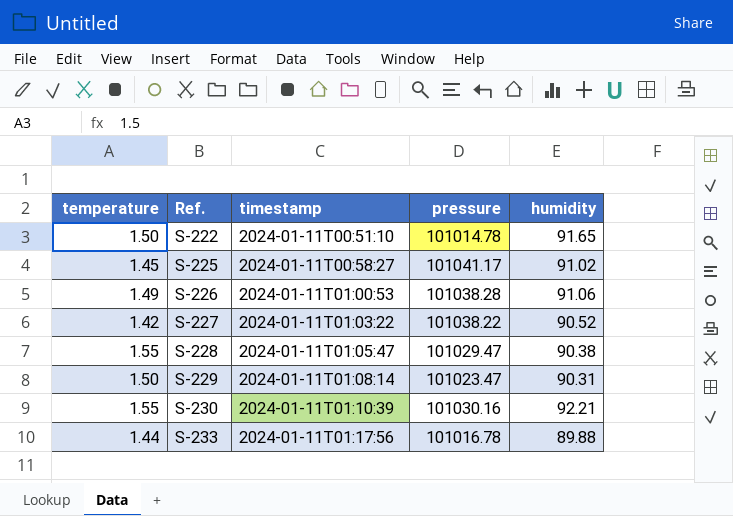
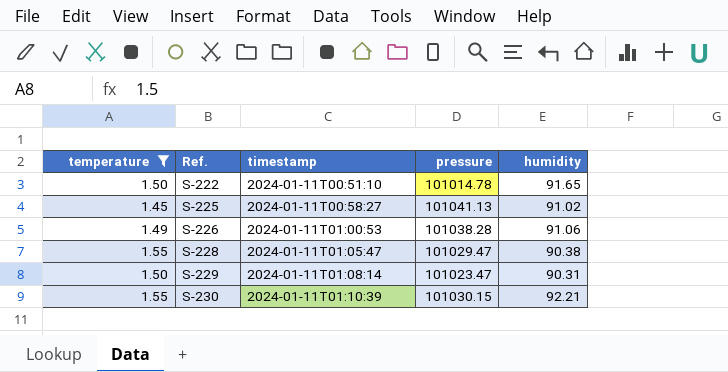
filter: none -> temperature >= 1.45
S-225 | pressure: 101041.17 -> 101041.13
S-230 | pressure: 101030.16 -> 101030.15

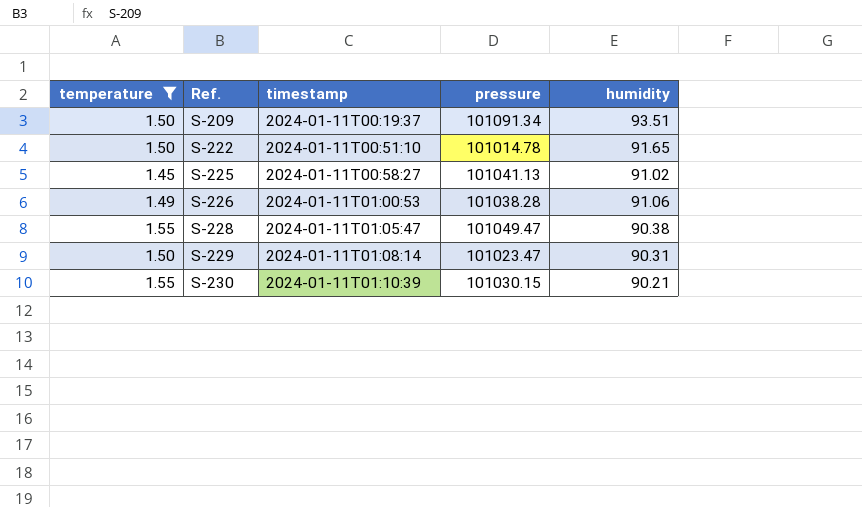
row S-209: none -> 1.50 | 2024-01-11T00:19:37 | 101091.34 | 93.51
S-228 | pressure: 101029.47 -> 101049.47
S-230 | humidity: 92.21 -> 90.21

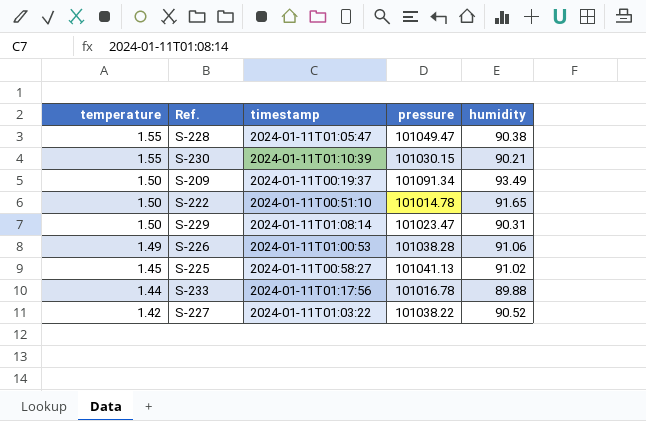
filter: temperature >= 1.45 -> none
row order: Ref. ascending -> temperature descending
S-209 | humidity: 93.51 -> 93.49

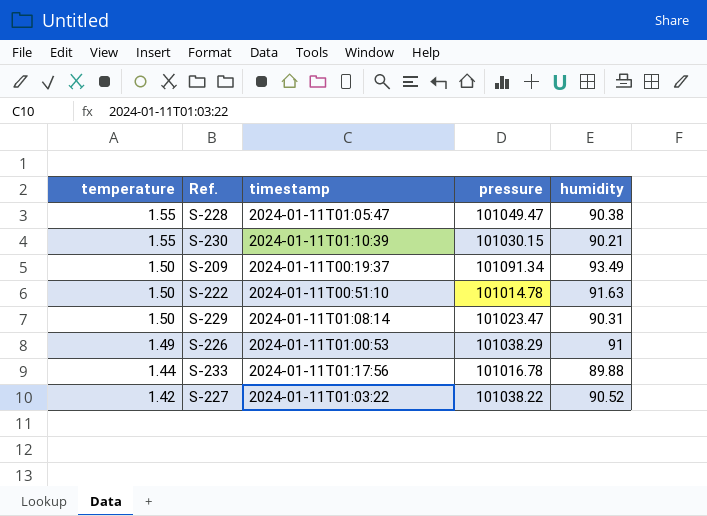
row S-225: 1.45 | 2024-01-11T00:58:27 | 101041.13 | 91.02 -> none
S-222 | humidity: 91.65 -> 91.63
S-226 | pressure: 101038.28 -> 101038.29
S-226 | humidity: 91.06 -> 91

